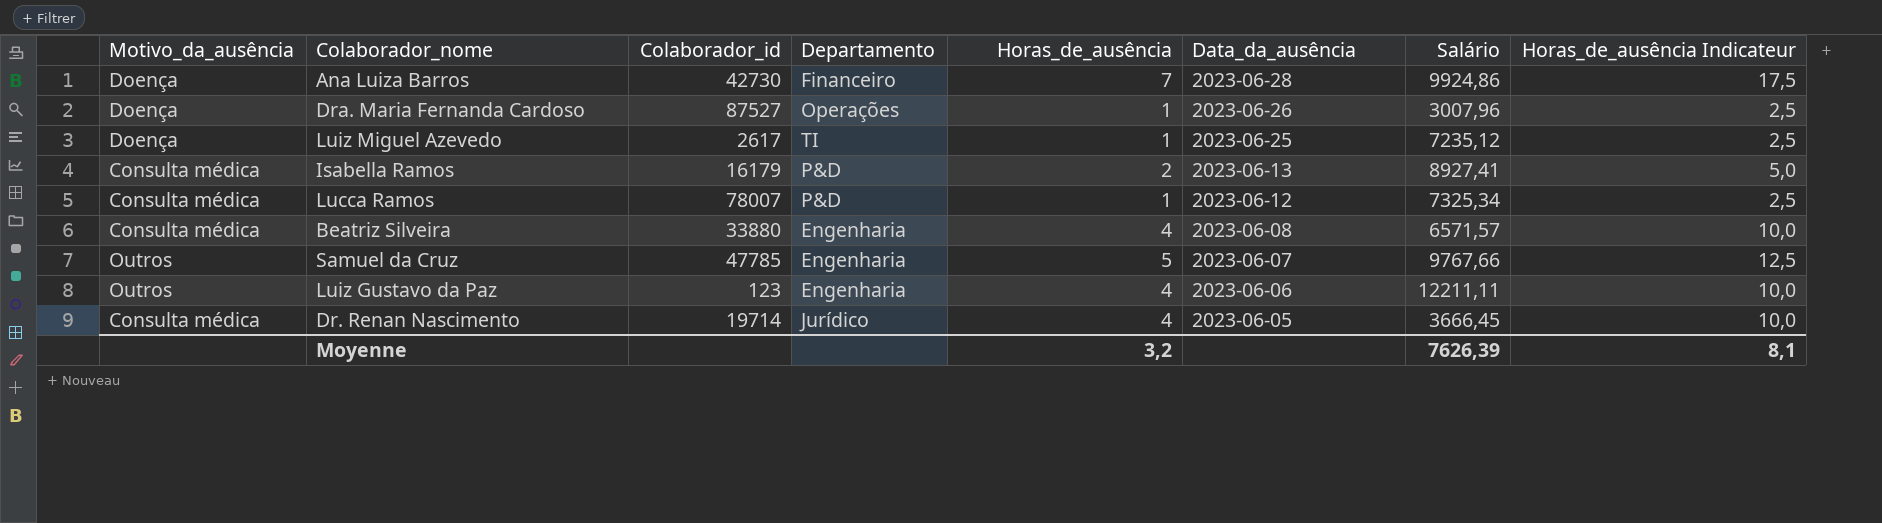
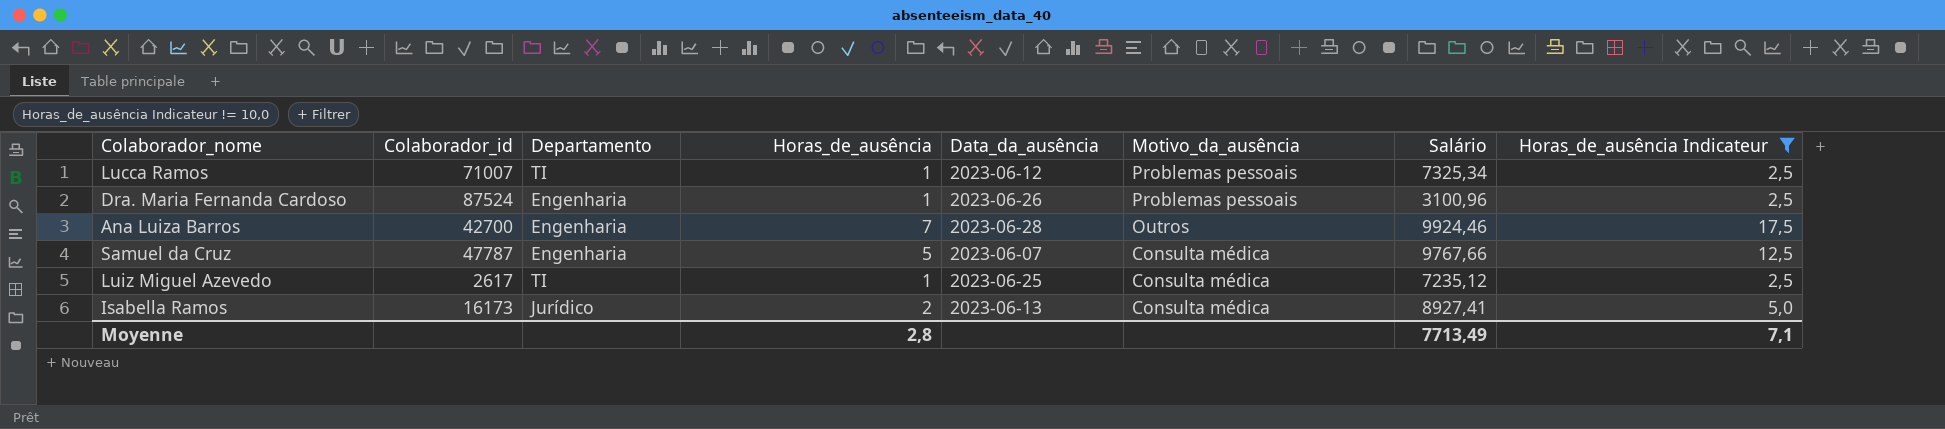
filter: none -> Horas_de_ausência Indicateur != 10,0
row order: Data_da_ausência descending -> Motivo_da_ausência descending
column Motivo_da_ausência | position: 1 -> 6
Lucca Ramos | Colaborador_id: 78007 -> 71007
Lucca Ramos | Departamento: P&D -> TI
Lucca Ramos | Motivo_da_ausência: Consulta médica -> Problemas pessoais
Dra. Maria Fernanda Cardoso | Colaborador_id: 87527 -> 87524
Dra. Maria Fernanda Cardoso | Departamento: Operações -> Engenharia
Dra. Maria Fernanda Cardoso | Motivo_da_ausência: Doença -> Problemas pessoais
Dra. Maria Fernanda Cardoso | Salário: 3007,96 -> 3100,96
Ana Luiza Barros | Colaborador_id: 42730 -> 42700
Ana Luiza Barros | Departamento: Financeiro -> Engenharia
Ana Luiza Barros | Motivo_da_ausência: Doença -> Outros
Ana Luiza Barros | Salário: 9924,86 -> 9924,46
Samuel da Cruz | Colaborador_id: 47785 -> 47787
Samuel da Cruz | Motivo_da_ausência: Outros -> Consulta médica
Luiz Miguel Azevedo | Motivo_da_ausência: Doença -> Consulta médica
Isabella Ramos | Colaborador_id: 16179 -> 16173
Isabella Ramos | Departamento: P&D -> Jurídico
Moyenne | Horas_de_ausência: 3,2 -> 2,8
Moyenne | Salário: 7626,39 -> 7713,49
Moyenne | Horas_de_ausência Indicateur: 8,1 -> 7,1

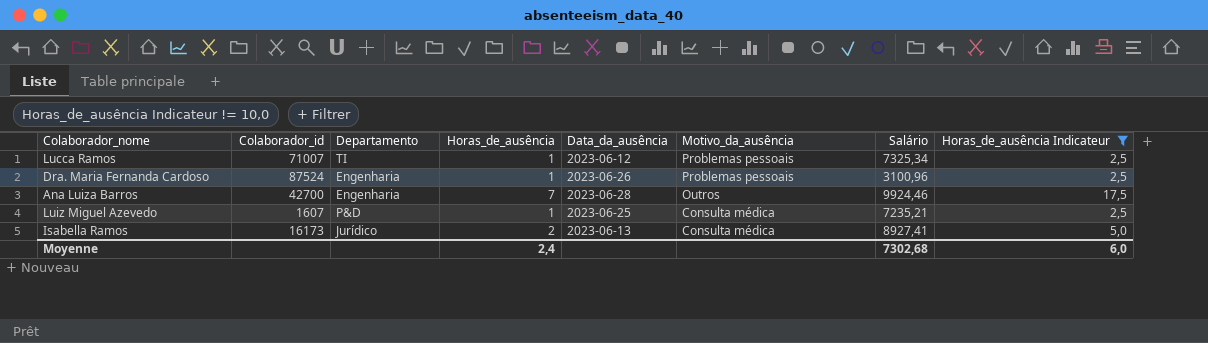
row Samuel da Cruz: 47787 | Engenharia | 5 | 2023-06-07 | Consulta médica | 9767,66 | 12,5 -> none
Luiz Miguel Azevedo | Colaborador_id: 2617 -> 1607
Luiz Miguel Azevedo | Departamento: TI -> P&D
Luiz Miguel Azevedo | Salário: 7235,12 -> 7235,21
Moyenne | Horas_de_ausência: 2,8 -> 2,4
Moyenne | Salário: 7713,49 -> 7302,68
Moyenne | Horas_de_ausência Indicateur: 7,1 -> 6,0

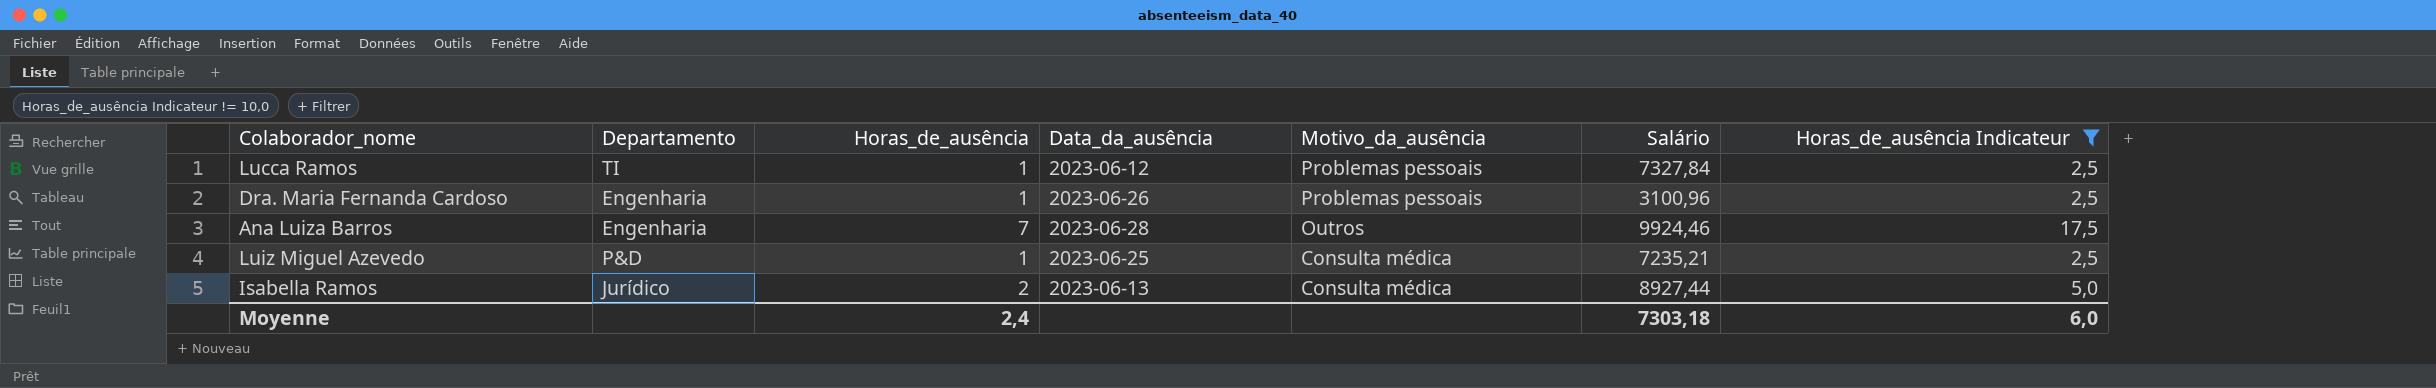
column Colaborador_id | position: 2 -> none
Lucca Ramos | Salário: 7325,34 -> 7327,84
Isabella Ramos | Salário: 8927,41 -> 8927,44
Moyenne | Salário: 7302,68 -> 7303,18

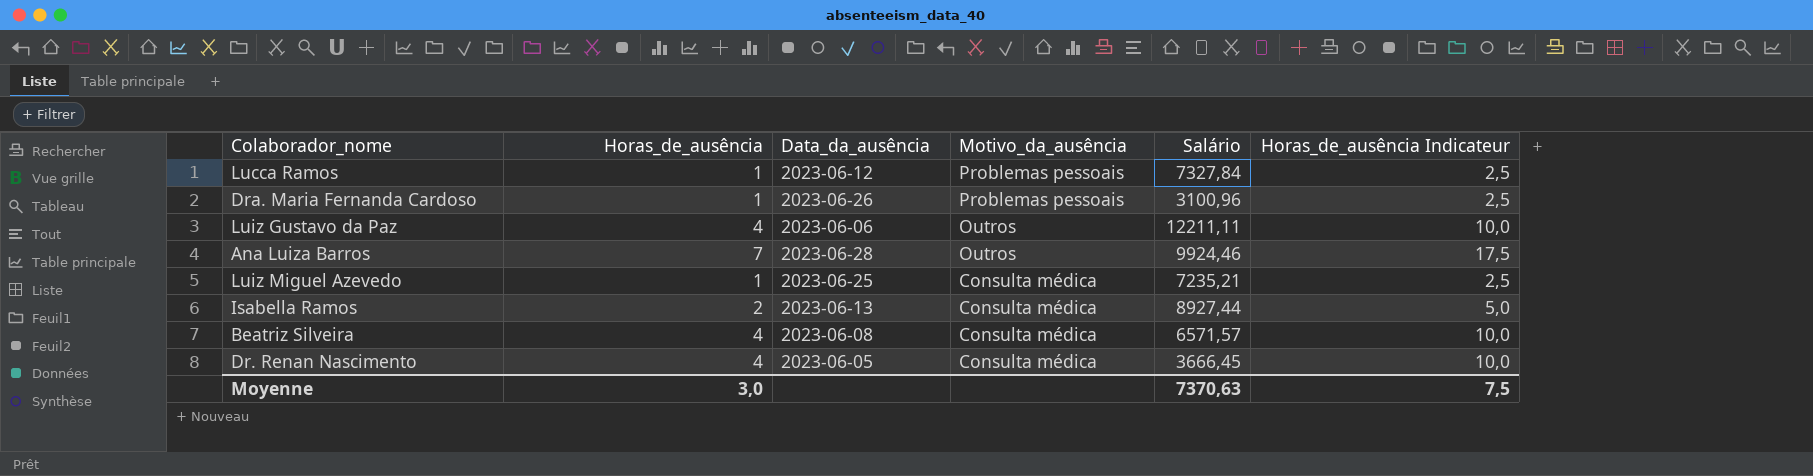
filter: Horas_de_ausência Indicateur != 10,0 -> none
column Departamento | position: 2 -> none
Moyenne | Horas_de_ausência: 2,4 -> 3,0
Moyenne | Salário: 7303,18 -> 7370,63
Moyenne | Horas_de_ausência Indicateur: 6,0 -> 7,5

